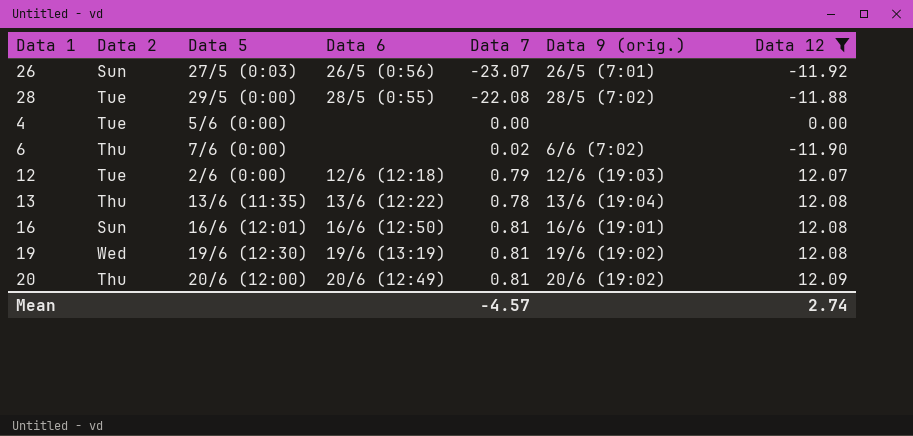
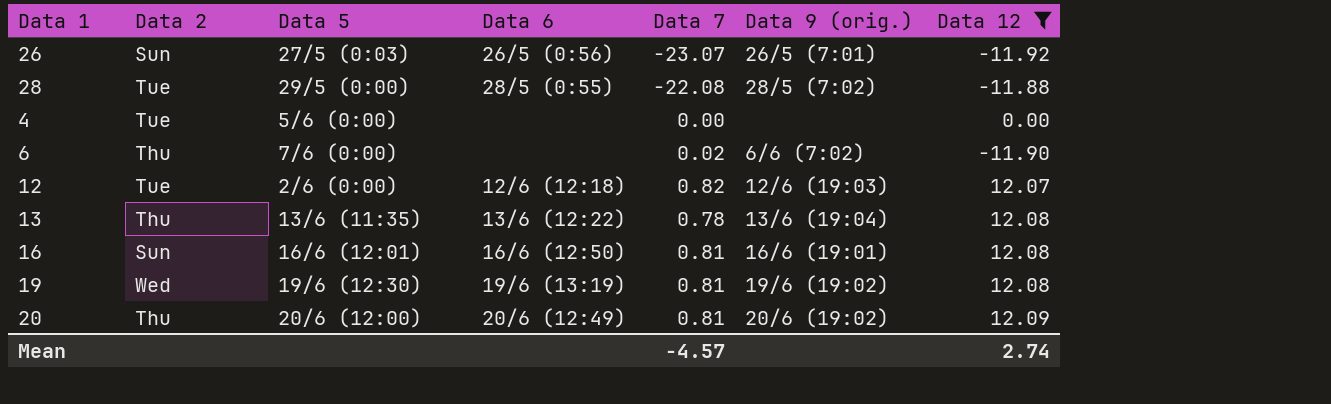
12 | Data 7: 0.79 -> 0.82

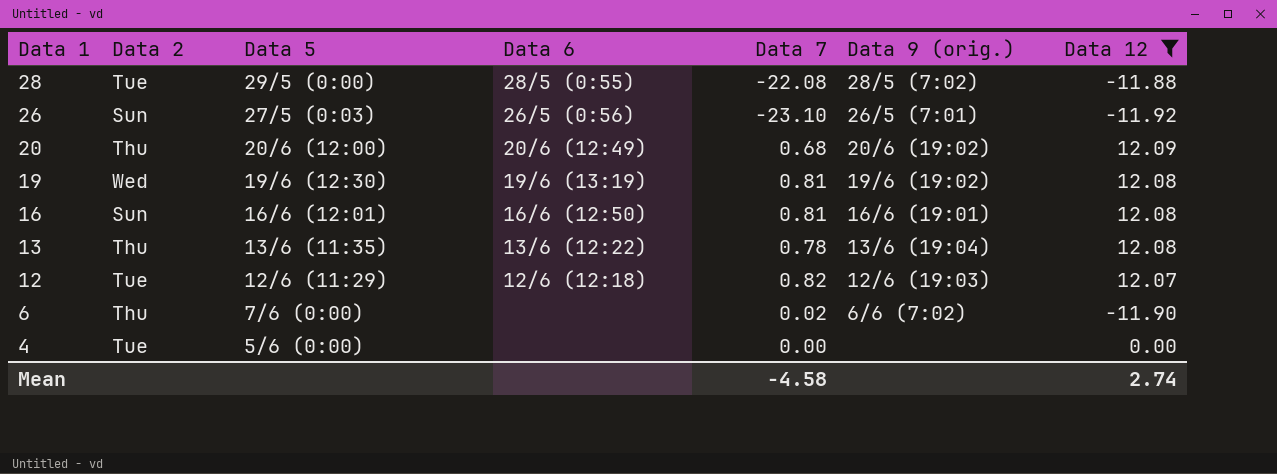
row order: none -> Data 1 descending
26 | Data 7: -23.07 -> -23.10
20 | Data 7: 0.81 -> 0.68
12 | Data 5: 2/6 (0:00) -> 12/6 (11:29)
Mean | Data 7: -4.57 -> -4.58

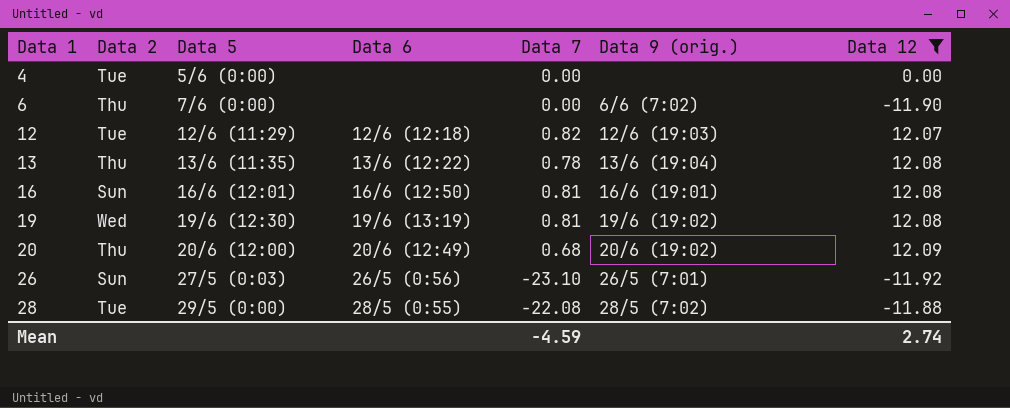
row order: Data 1 descending -> Data 1 ascending
6 | Data 7: 0.02 -> 0.00
Mean | Data 7: -4.58 -> -4.59

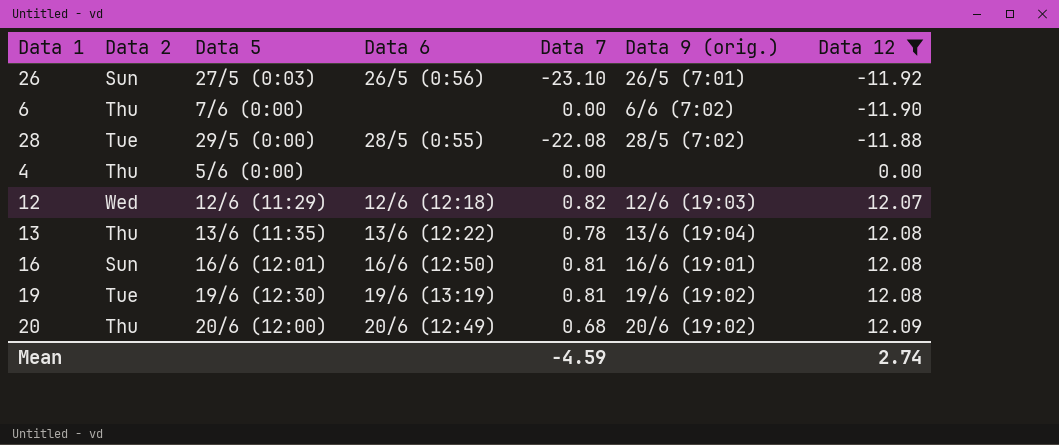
row order: Data 1 ascending -> Data 12 ascending
4 | Data 2: Tue -> Thu
12 | Data 2: Tue -> Wed
19 | Data 2: Wed -> Tue

